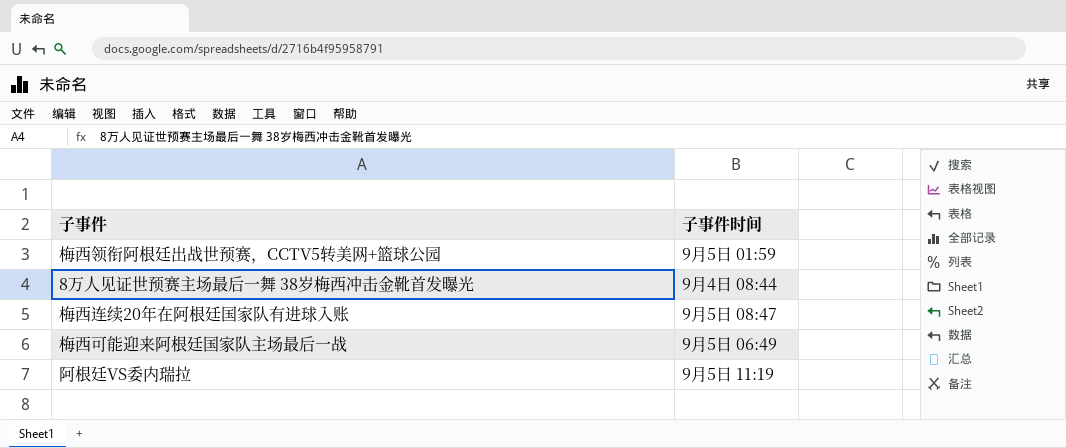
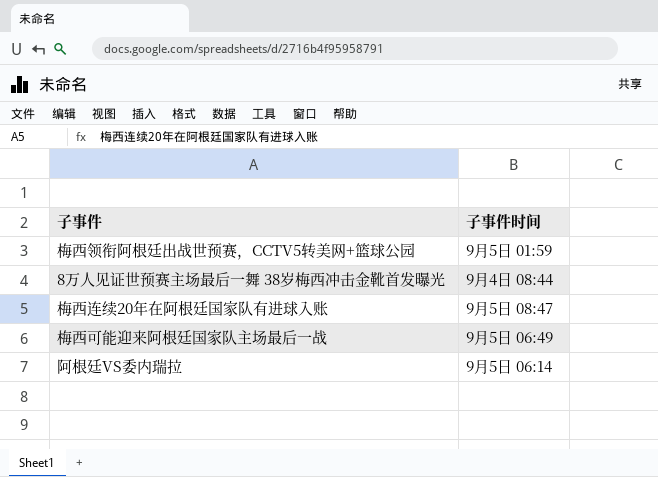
阿根廷VS委内瑞拉 | 子事件时间: 9月5日 11:19 -> 9月5日 06:14

